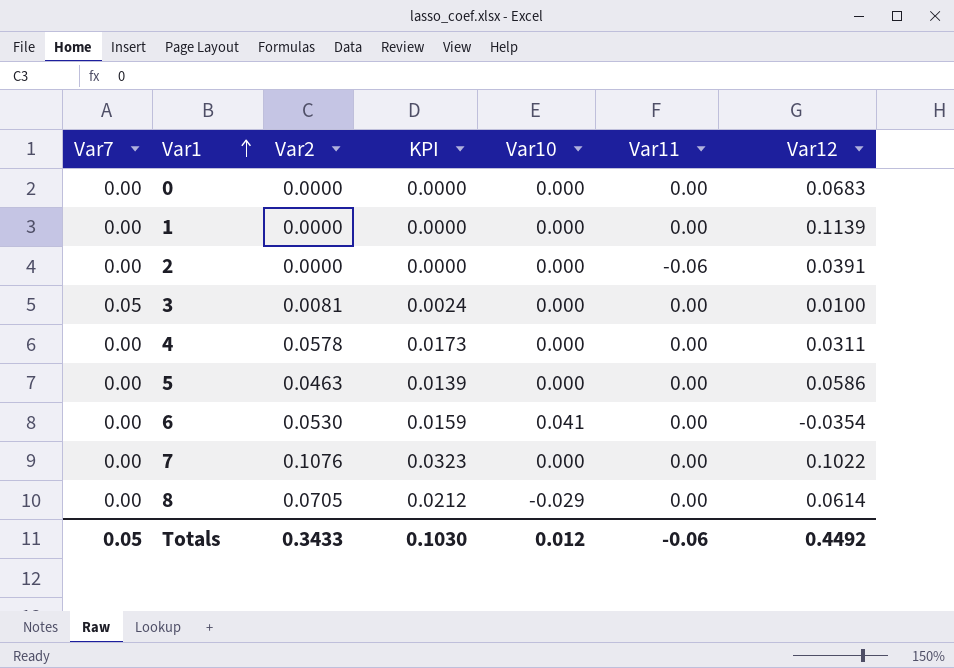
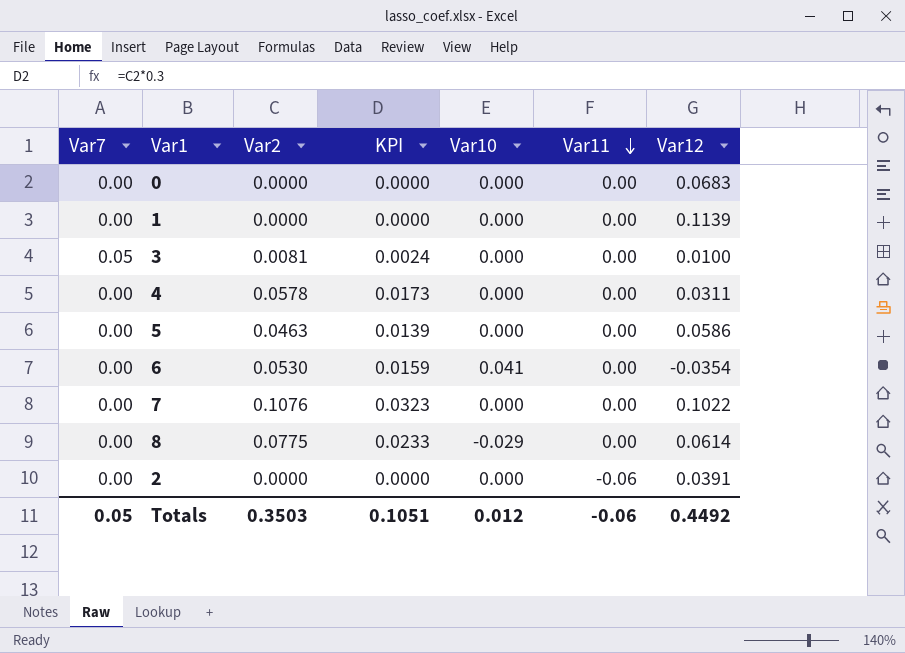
row order: Var1 ascending -> Var11 descending
8 | Var2: 0.0705 -> 0.0775
8 | KPI: 0.0212 -> 0.0233
Totals | Var2: 0.3433 -> 0.3503
Totals | KPI: 0.1030 -> 0.1051

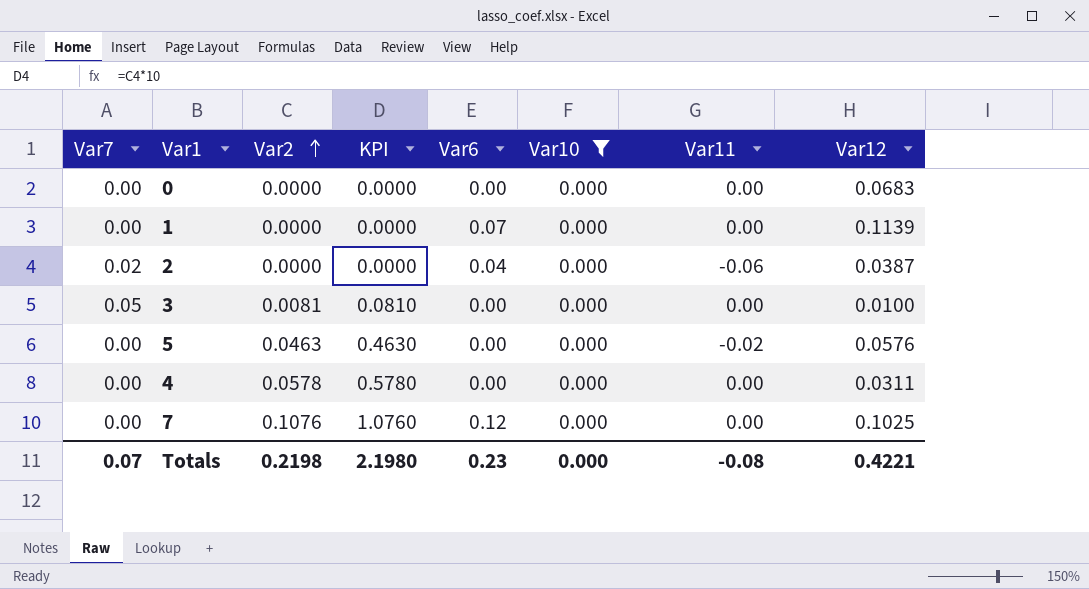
filter: none -> Var10 = 0.000
row order: Var11 descending -> Var2 ascending
column KPI | formula: [Var2] * 0.3 -> [Var2] * 10
column Var6 | position: none -> 5
2 | Var7: 0.00 -> 0.02
2 | Var12: 0.0391 -> 0.0387
5 | Var11: 0.00 -> -0.02
5 | Var12: 0.0586 -> 0.0576
7 | Var12: 0.1022 -> 0.1025
Totals | Var7: 0.05 -> 0.07
Totals | Var2: 0.3503 -> 0.2198
Totals | KPI: 0.1051 -> 2.1980
Totals | Var10: 0.012 -> 0.000
Totals | Var11: -0.06 -> -0.08
Totals | Var12: 0.4492 -> 0.4221

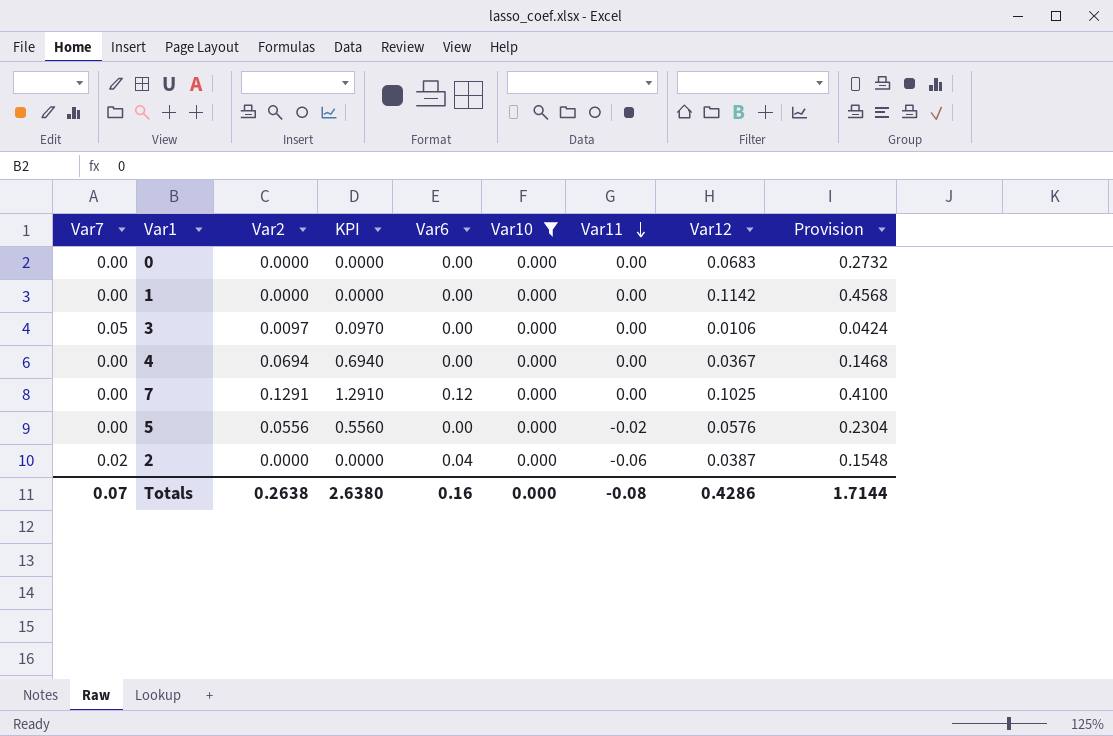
row order: Var2 ascending -> Var11 descending
column Provision | formula: none -> [Var12] * 4
1 | Var6: 0.07 -> 0.00
1 | Var12: 0.1139 -> 0.1142
3 | Var2: 0.0081 -> 0.0097
3 | KPI: 0.0810 -> 0.0970
3 | Var12: 0.0100 -> 0.0106
4 | Var2: 0.0578 -> 0.0694
4 | KPI: 0.5780 -> 0.6940
4 | Var12: 0.0311 -> 0.0367
7 | Var2: 0.1076 -> 0.1291
7 | KPI: 1.0760 -> 1.2910
5 | Var2: 0.0463 -> 0.0556
5 | KPI: 0.4630 -> 0.5560
Totals | Var2: 0.2198 -> 0.2638
Totals | KPI: 2.1980 -> 2.6380
Totals | Var6: 0.23 -> 0.16
Totals | Var12: 0.4221 -> 0.4286

